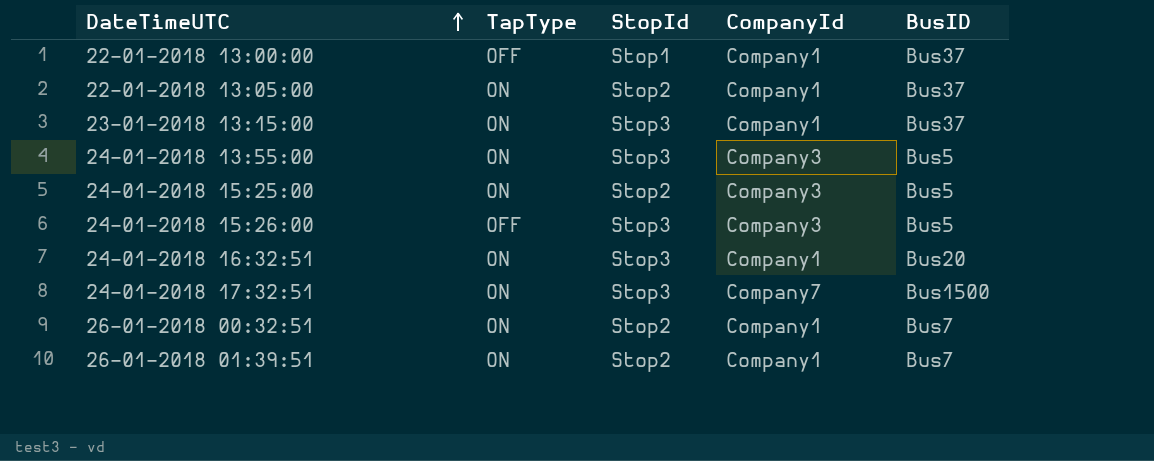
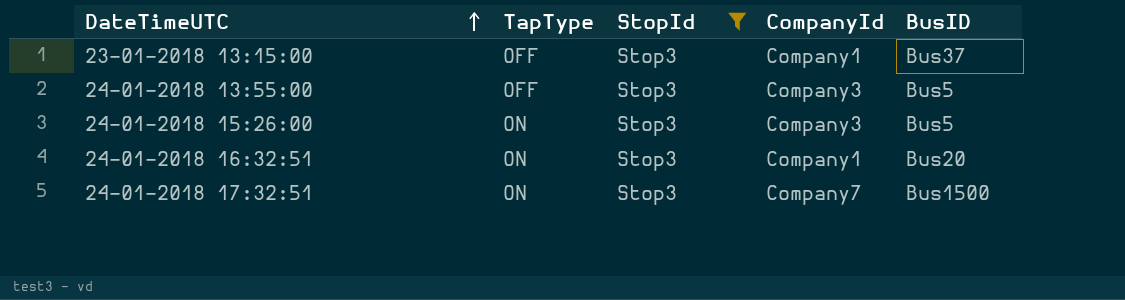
filter: none -> StopId = Stop3
23-01-2018 13:15:00 | TapType: ON -> OFF
24-01-2018 13:55:00 | TapType: ON -> OFF
24-01-2018 15:26:00 | TapType: OFF -> ON

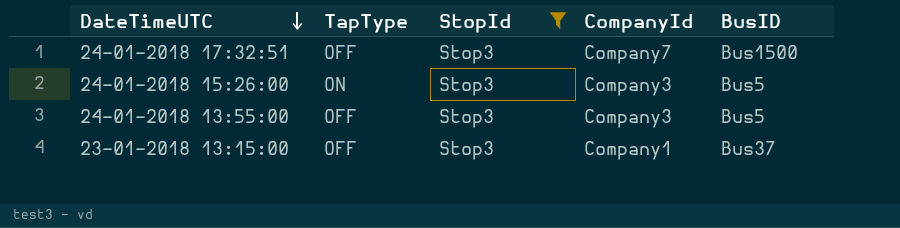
row order: DateTimeUTC ascending -> DateTimeUTC descending
row 24-01-2018 16:32:51: ON | Stop3 | Company1 | Bus20 -> none
24-01-2018 17:32:51 | TapType: ON -> OFF

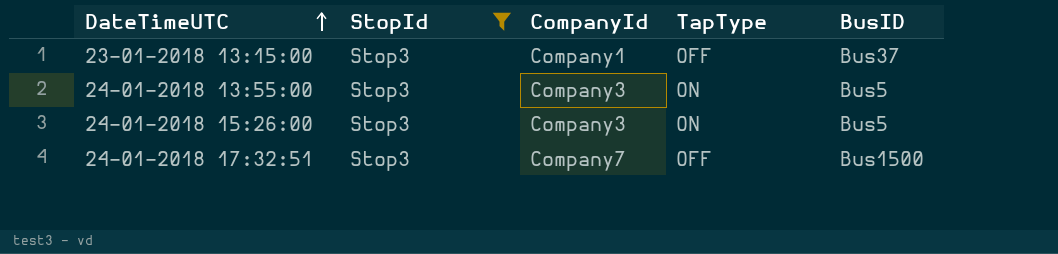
row order: DateTimeUTC descending -> DateTimeUTC ascending
column TapType | position: 2 -> 4
24-01-2018 13:55:00 | TapType: OFF -> ON

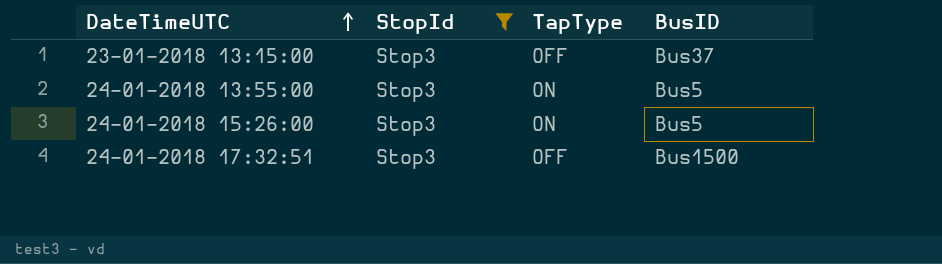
column CompanyId | position: 3 -> none

